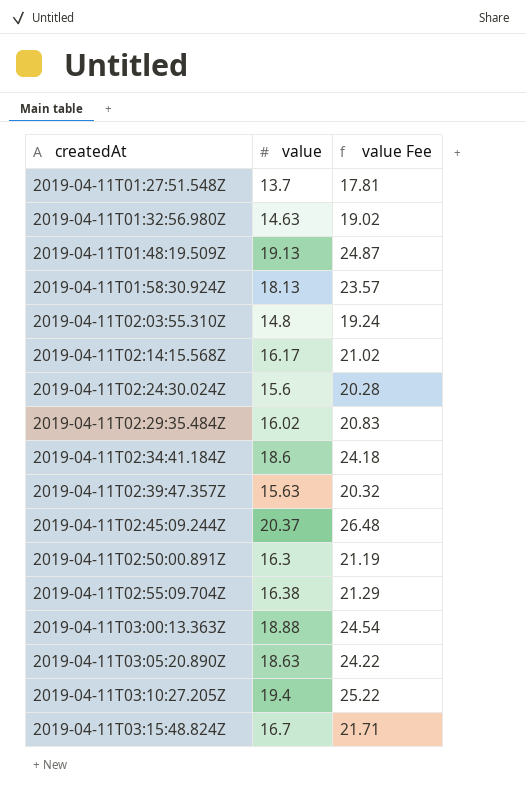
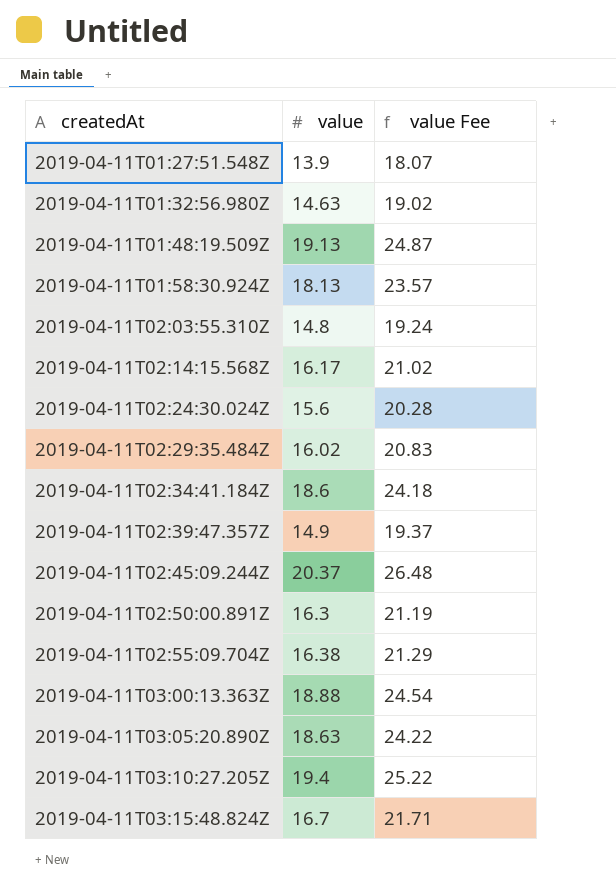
2019-04-11T01:27:51.548Z | value: 13.7 -> 13.9
2019-04-11T01:27:51.548Z | value Fee: 17.81 -> 18.07
2019-04-11T02:39:47.357Z | value: 15.63 -> 14.9
2019-04-11T02:39:47.357Z | value Fee: 20.32 -> 19.37

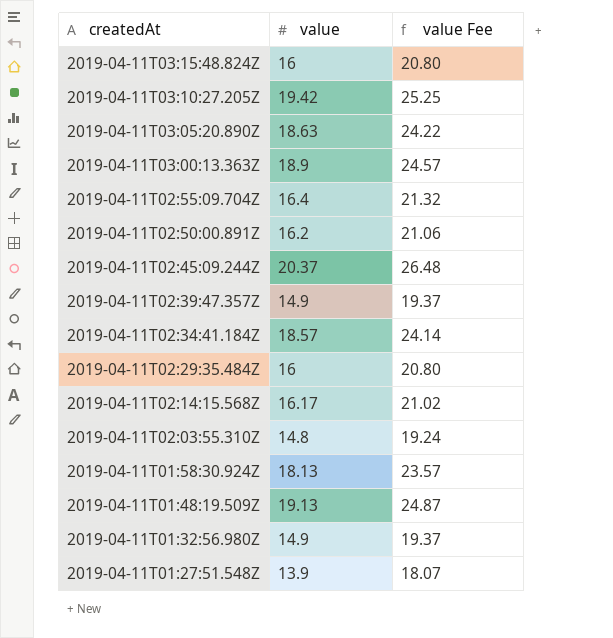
row order: createdAt ascending -> createdAt descending
row 2019-04-11T02:24:30.024Z: 15.6 | 20.28 -> none
2019-04-11T03:15:48.824Z | value: 16.7 -> 16
2019-04-11T03:15:48.824Z | value Fee: 21.71 -> 20.80
2019-04-11T03:10:27.205Z | value: 19.4 -> 19.42
2019-04-11T03:10:27.205Z | value Fee: 25.22 -> 25.25
2019-04-11T03:00:13.363Z | value: 18.88 -> 18.9
2019-04-11T03:00:13.363Z | value Fee: 24.54 -> 24.57
2019-04-11T02:55:09.704Z | value: 16.38 -> 16.4
2019-04-11T02:55:09.704Z | value Fee: 21.29 -> 21.32
2019-04-11T02:50:00.891Z | value: 16.3 -> 16.2
2019-04-11T02:50:00.891Z | value Fee: 21.19 -> 21.06
2019-04-11T02:34:41.184Z | value: 18.6 -> 18.57
2019-04-11T02:34:41.184Z | value Fee: 24.18 -> 24.14
2019-04-11T02:29:35.484Z | value: 16.02 -> 16
2019-04-11T02:29:35.484Z | value Fee: 20.83 -> 20.80
2019-04-11T01:32:56.980Z | value: 14.63 -> 14.9
2019-04-11T01:32:56.980Z | value Fee: 19.02 -> 19.37

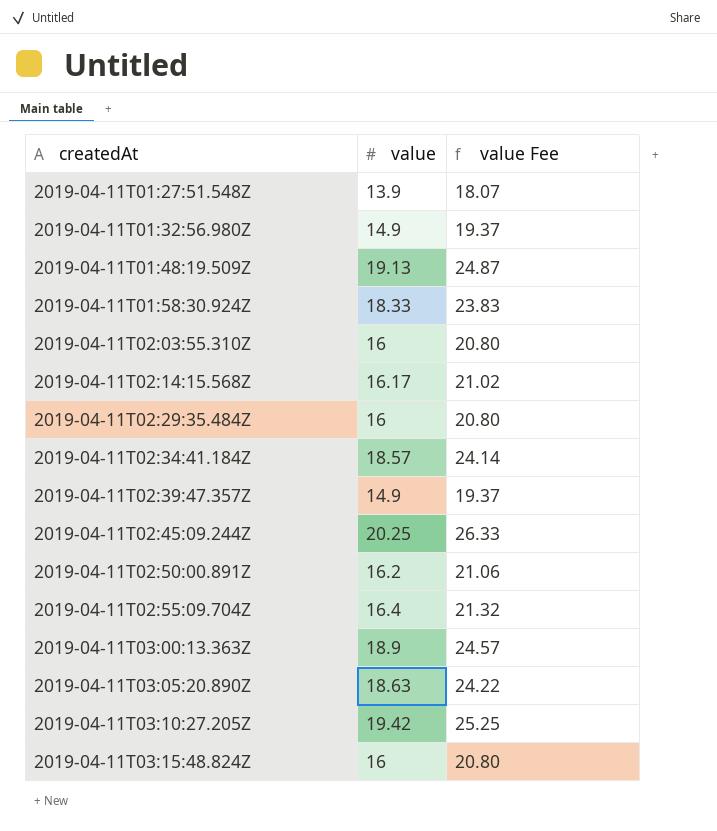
row order: createdAt descending -> createdAt ascending
2019-04-11T01:58:30.924Z | value: 18.13 -> 18.33
2019-04-11T01:58:30.924Z | value Fee: 23.57 -> 23.83
2019-04-11T02:03:55.310Z | value: 14.8 -> 16
2019-04-11T02:03:55.310Z | value Fee: 19.24 -> 20.80
2019-04-11T02:45:09.244Z | value: 20.37 -> 20.25
2019-04-11T02:45:09.244Z | value Fee: 26.48 -> 26.33

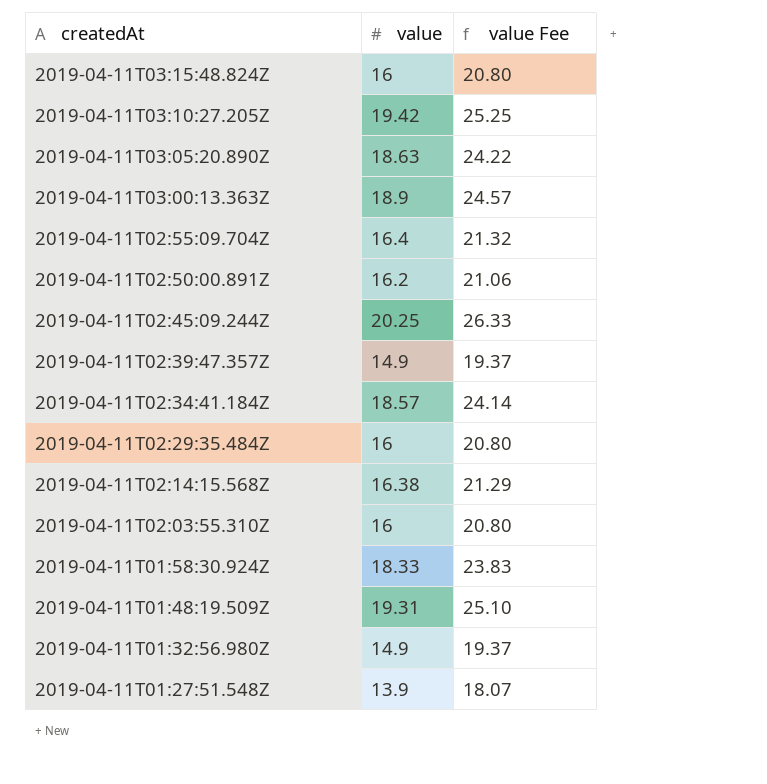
row order: createdAt ascending -> createdAt descending
2019-04-11T02:14:15.568Z | value: 16.17 -> 16.38
2019-04-11T02:14:15.568Z | value Fee: 21.02 -> 21.29
2019-04-11T01:48:19.509Z | value: 19.13 -> 19.31
2019-04-11T01:48:19.509Z | value Fee: 24.87 -> 25.10

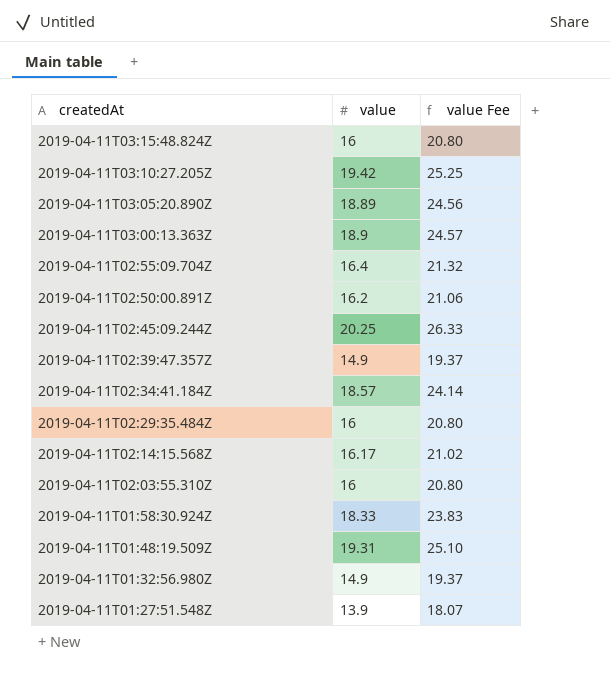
2019-04-11T03:05:20.890Z | value: 18.63 -> 18.89
2019-04-11T03:05:20.890Z | value Fee: 24.22 -> 24.56
2019-04-11T02:14:15.568Z | value: 16.38 -> 16.17
2019-04-11T02:14:15.568Z | value Fee: 21.29 -> 21.02

